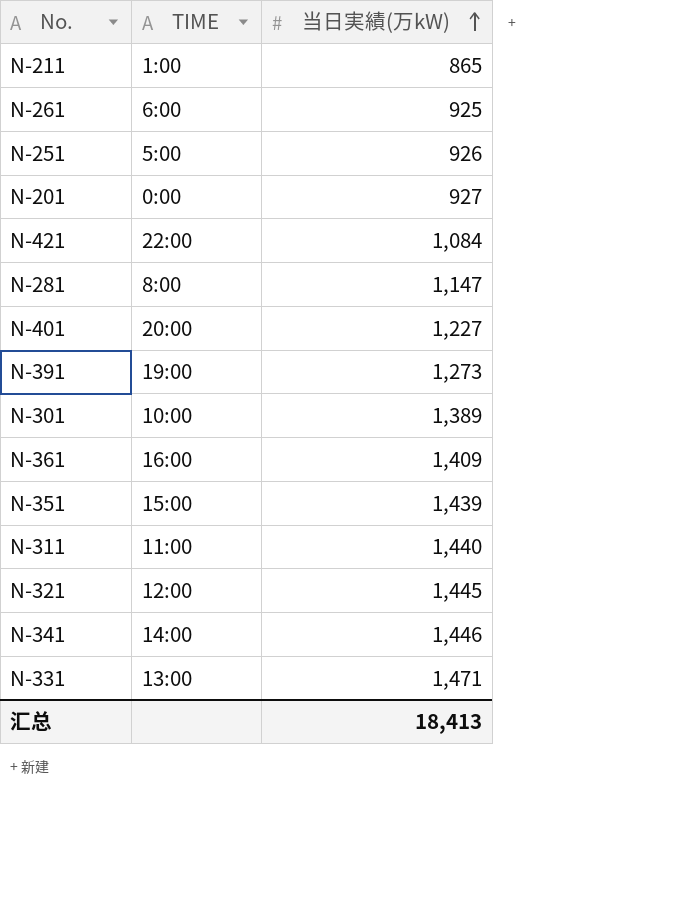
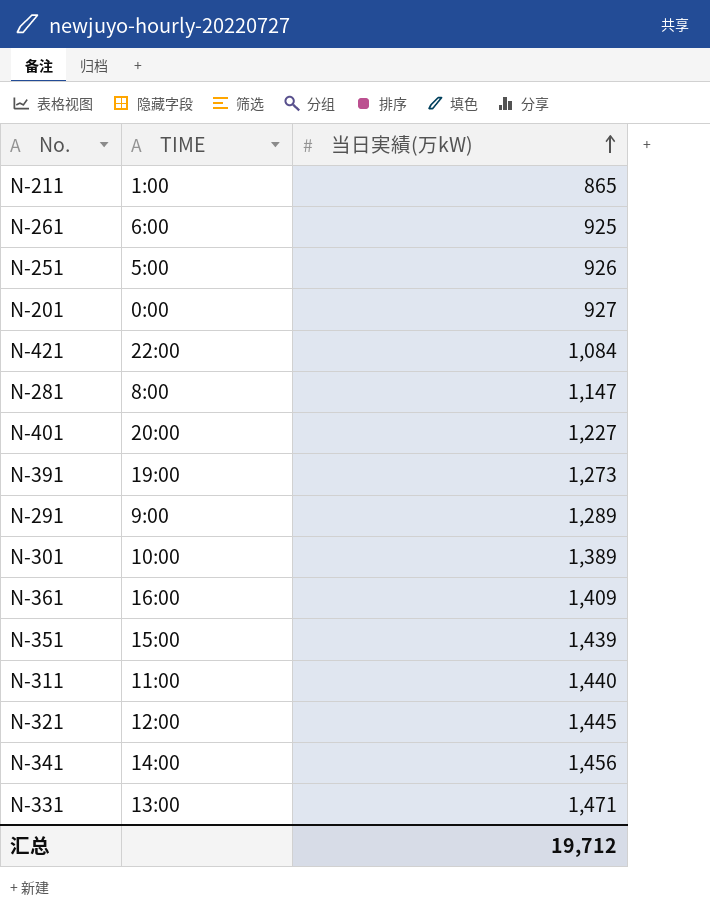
row N-291: none -> 9:00 | 1,289
N-341 | 当日実績(万kW): 1,446 -> 1,456
汇总 | 当日実績(万kW): 18,413 -> 19,712

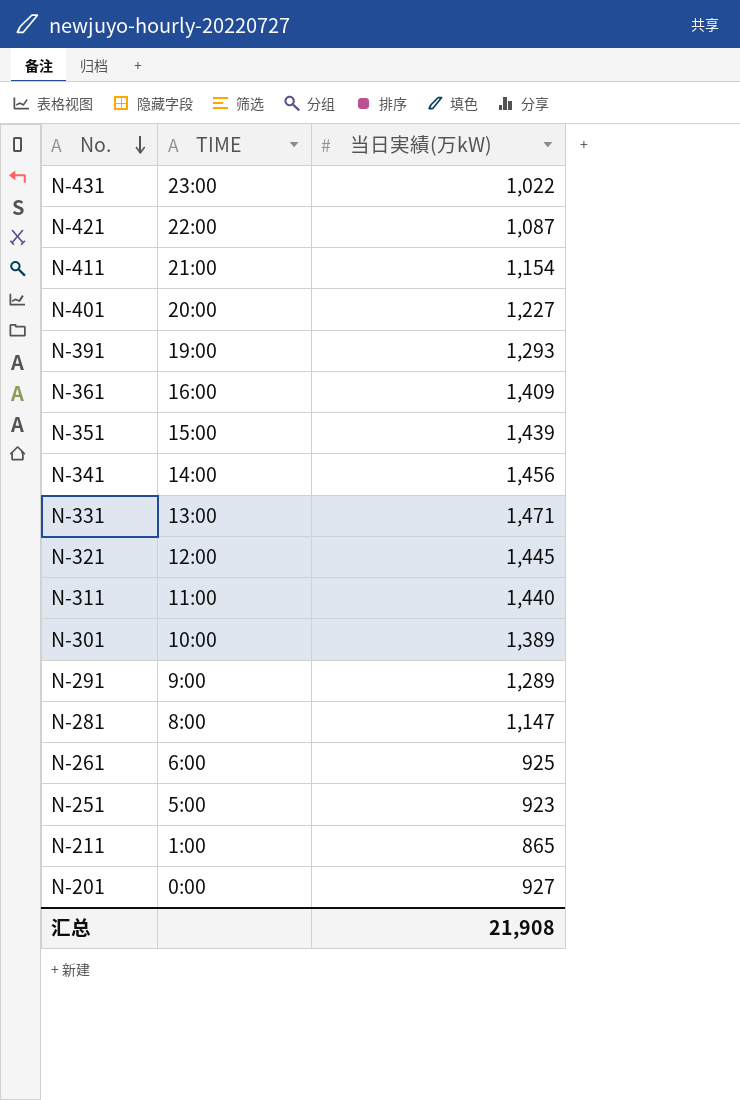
row order: 当日実績(万kW) ascending -> No. descending
row N-431: none -> 23:00 | 1,022
N-421 | 当日実績(万kW): 1,084 -> 1,087
row N-411: none -> 21:00 | 1,154
N-391 | 当日実績(万kW): 1,273 -> 1,293
N-251 | 当日実績(万kW): 926 -> 923
汇总 | 当日実績(万kW): 19,712 -> 21,908

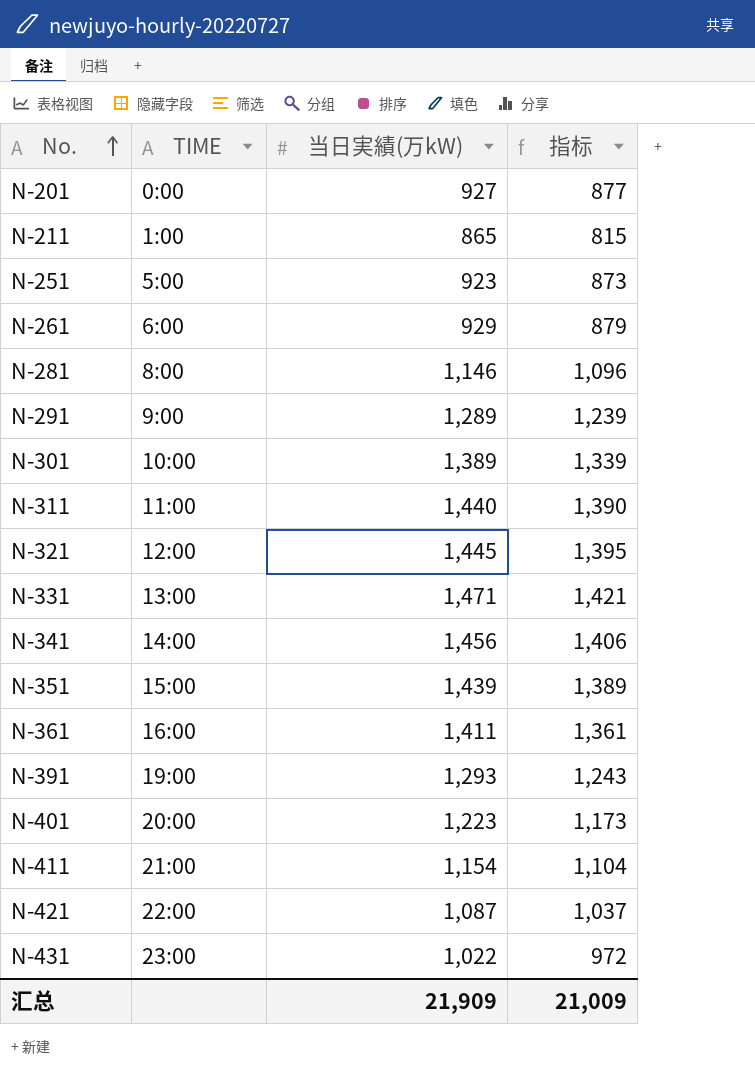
row order: No. descending -> No. ascending
column 指标 | formula: none -> [当日実績(万kW)] - 50
N-261 | 当日実績(万kW): 925 -> 929
N-281 | 当日実績(万kW): 1,147 -> 1,146
N-361 | 当日実績(万kW): 1,409 -> 1,411
N-401 | 当日実績(万kW): 1,227 -> 1,223
汇总 | 当日実績(万kW): 21,908 -> 21,909

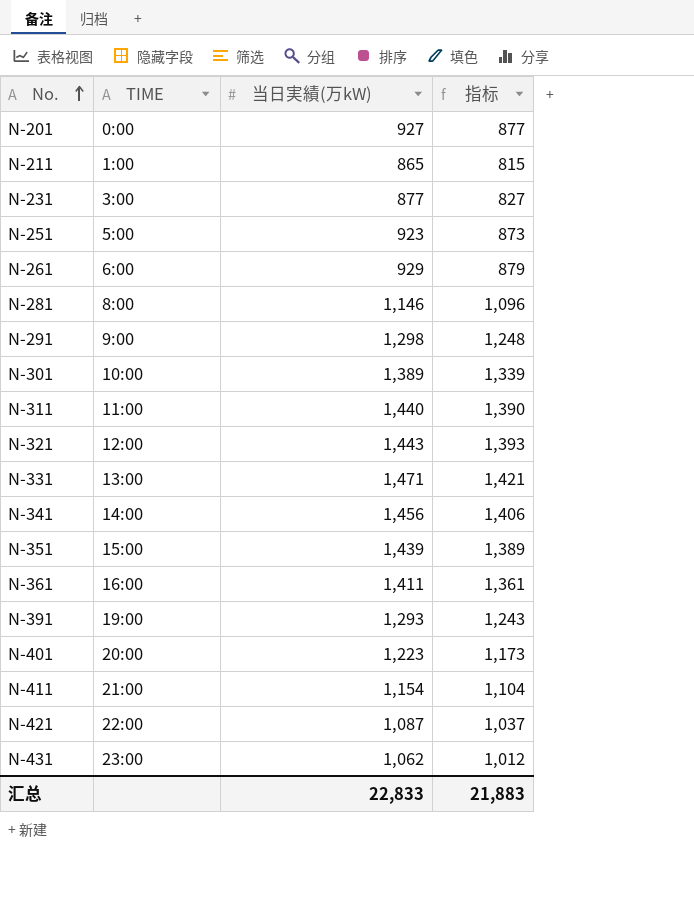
row N-231: none -> 3:00 | 877 | 827
N-291 | 当日実績(万kW): 1,289 -> 1,298
N-291 | 指标: 1,239 -> 1,248
N-321 | 当日実績(万kW): 1,445 -> 1,443
N-321 | 指标: 1,395 -> 1,393
N-431 | 当日実績(万kW): 1,022 -> 1,062
N-431 | 指标: 972 -> 1,012
汇总 | 当日実績(万kW): 21,909 -> 22,833
汇总 | 指标: 21,009 -> 21,883

